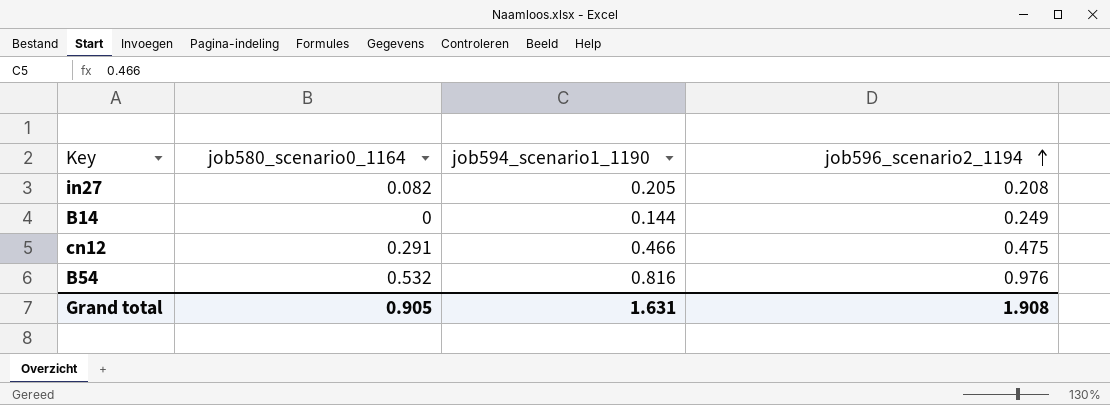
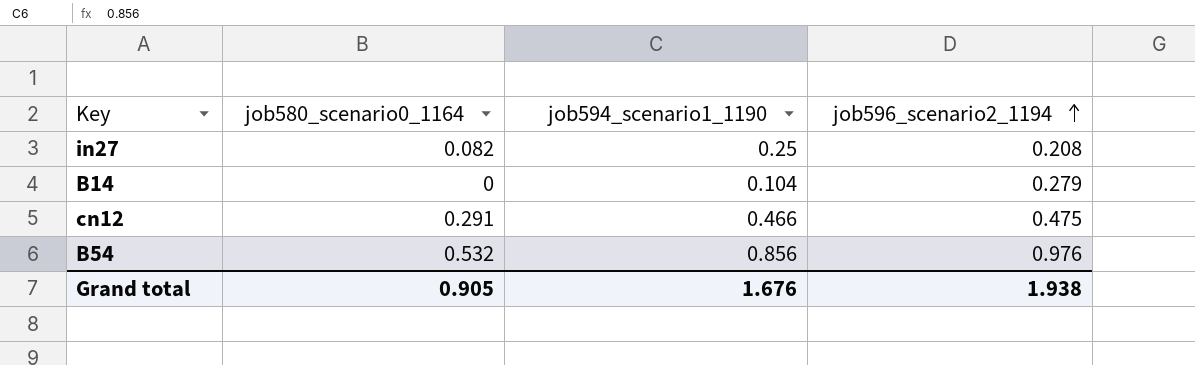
in27 | job594_scenario1_1190: 0.205 -> 0.25
B14 | job594_scenario1_1190: 0.144 -> 0.104
B14 | job596_scenario2_1194: 0.249 -> 0.279
B54 | job594_scenario1_1190: 0.816 -> 0.856
Grand total | job594_scenario1_1190: 1.631 -> 1.676
Grand total | job596_scenario2_1194: 1.908 -> 1.938

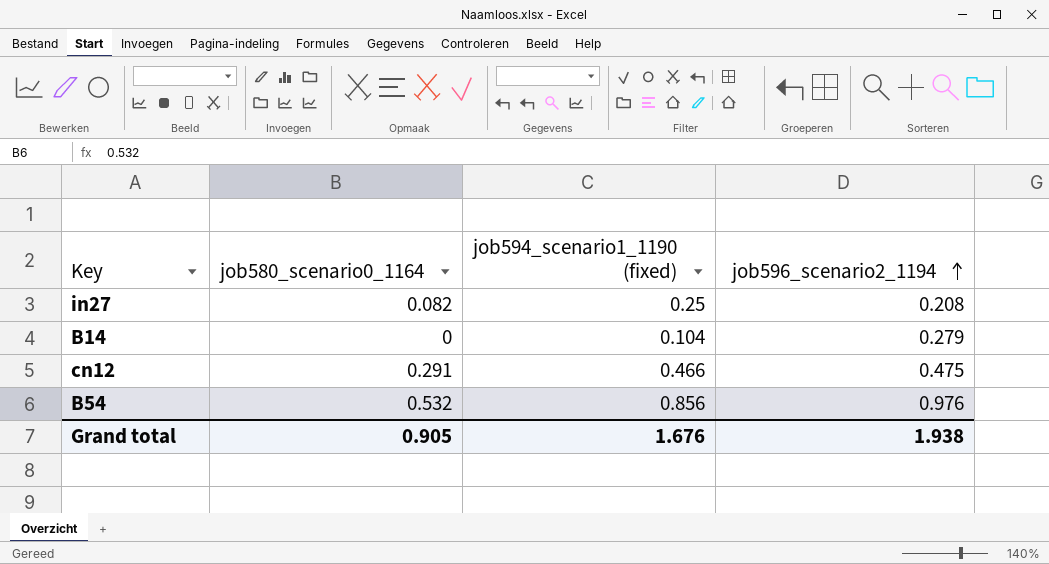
column name: job594_scenario1_1190 -> job594_scenario1_1190 (fixed)

